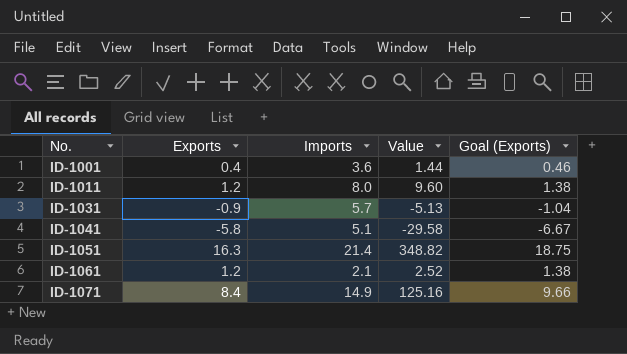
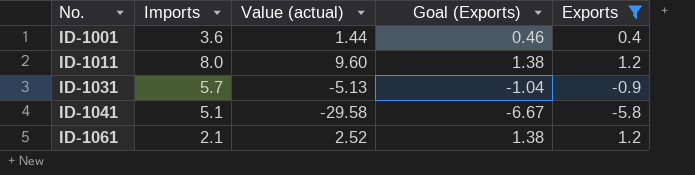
filter: none -> Exports <= 1.2
column name: Value -> Value (actual)
column Exports | position: 2 -> 5

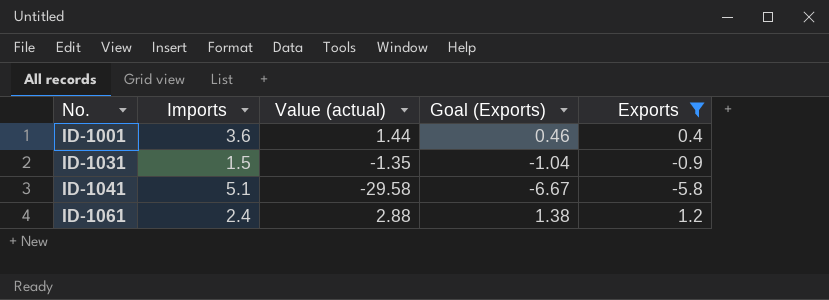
row ID-1011: 8.0 | 9.60 | 1.38 | 1.2 -> none
ID-1031 | Imports: 5.7 -> 1.5
ID-1031 | Value (actual): -5.13 -> -1.35
ID-1061 | Imports: 2.1 -> 2.4
ID-1061 | Value (actual): 2.52 -> 2.88

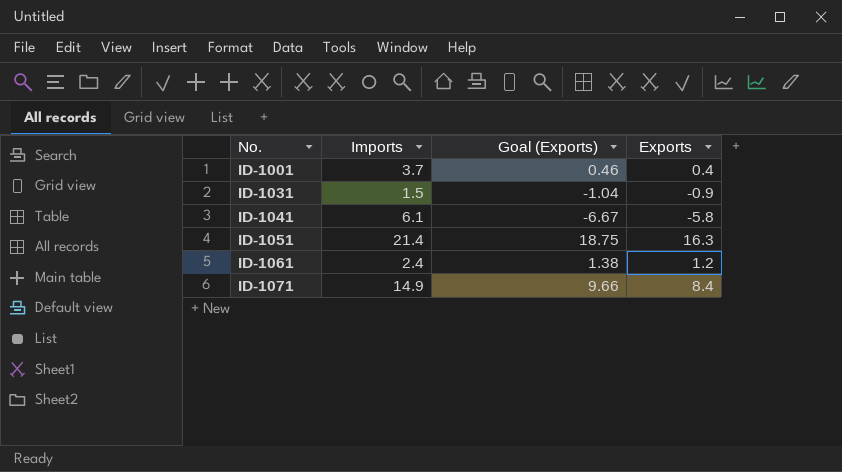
filter: Exports <= 1.2 -> none
column Value (actual) | formula: [Imports] * [Exports] -> none
ID-1001 | Imports: 3.6 -> 3.7
ID-1041 | Imports: 5.1 -> 6.1

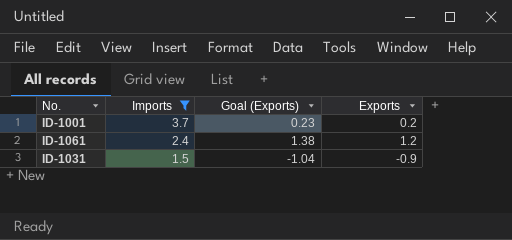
filter: none -> Imports <= 3.7
row order: No. ascending -> Imports descending
ID-1001 | Goal (Exports): 0.46 -> 0.23
ID-1001 | Exports: 0.4 -> 0.2

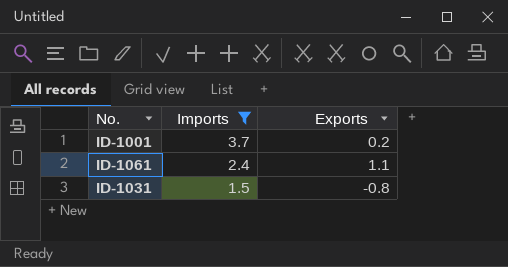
column Goal (Exports) | formula: [Exports] * 1.15 -> none
ID-1061 | Exports: 1.2 -> 1.1
ID-1031 | Exports: -0.9 -> -0.8

